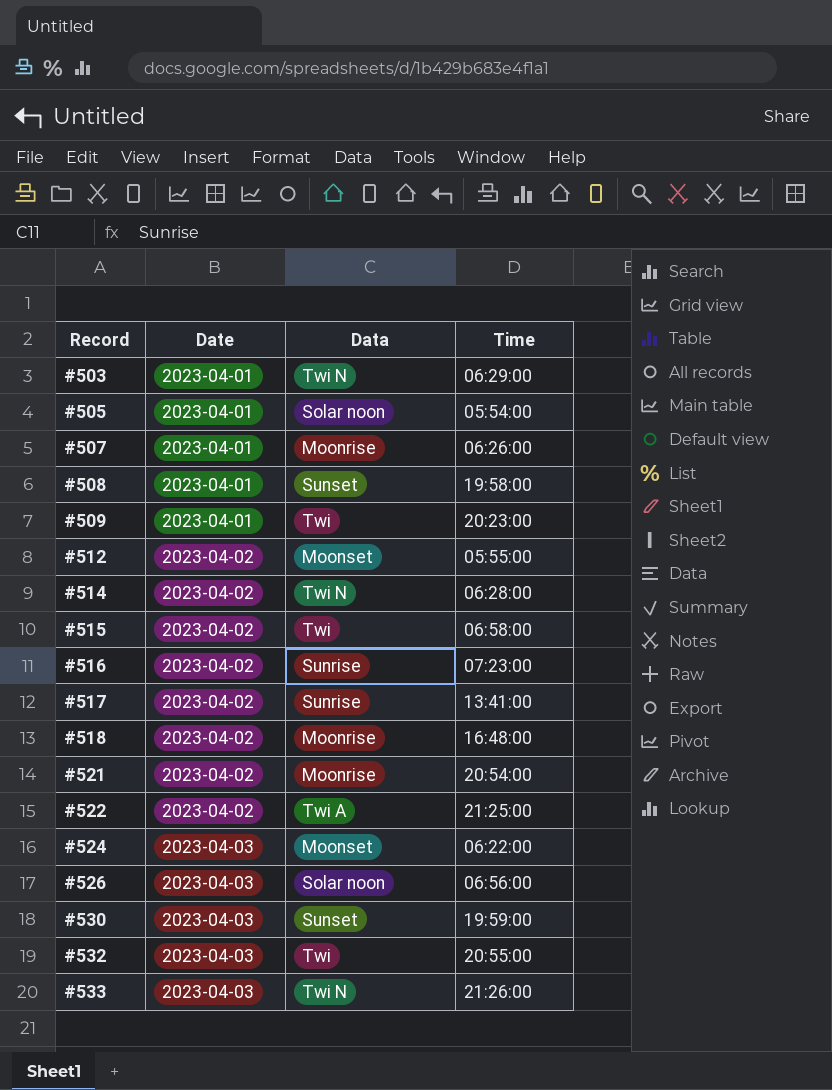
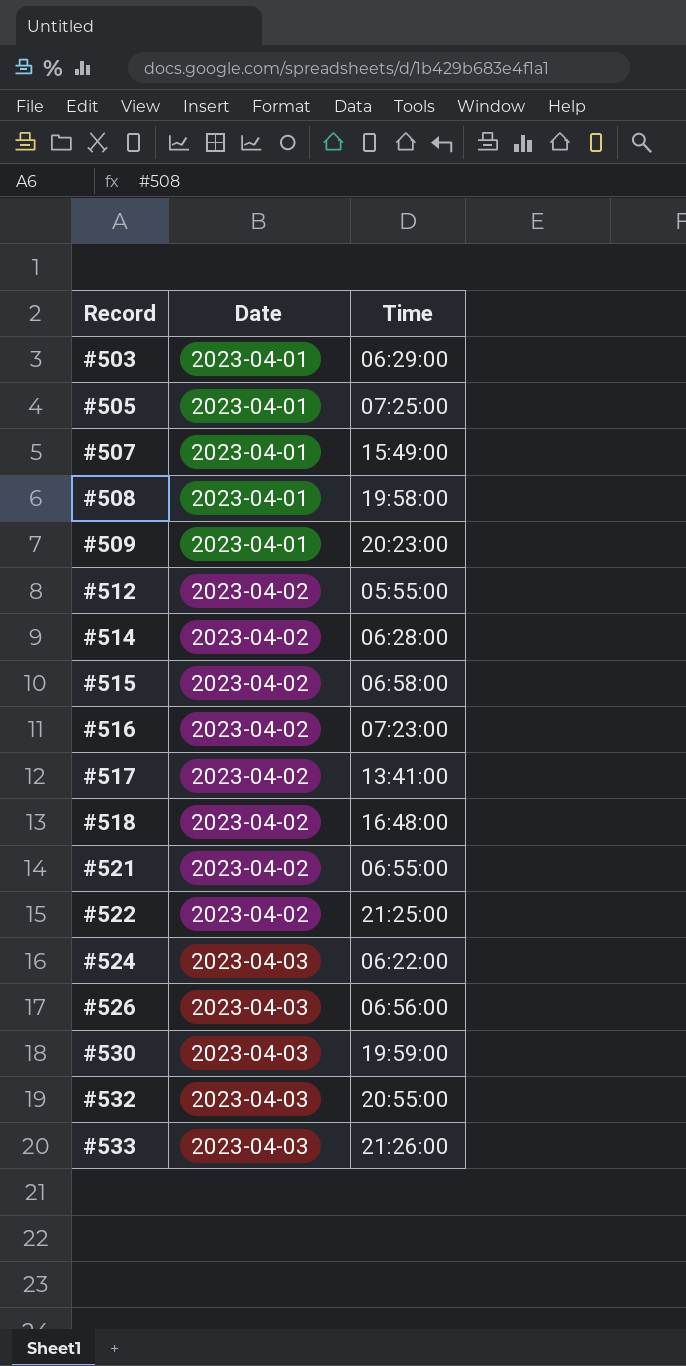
column Data | position: 3 -> none
#505 | Time: 05:54:00 -> 07:25:00
#507 | Time: 06:26:00 -> 15:49:00
#521 | Time: 20:54:00 -> 06:55:00

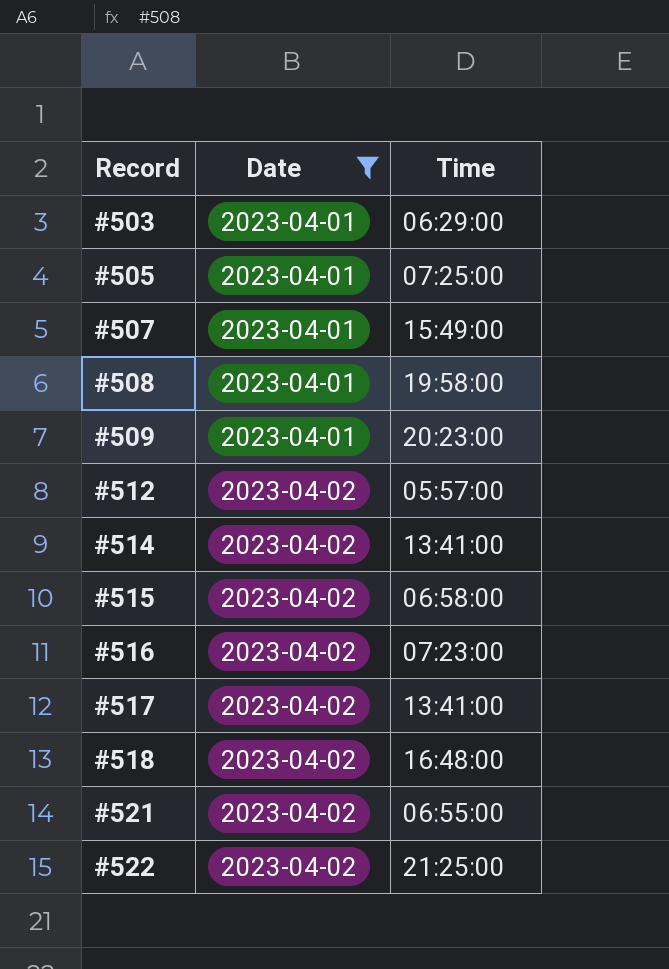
filter: none -> Date != 2023-04-03
#512 | Time: 05:55:00 -> 05:57:00
#514 | Time: 06:28:00 -> 13:41:00

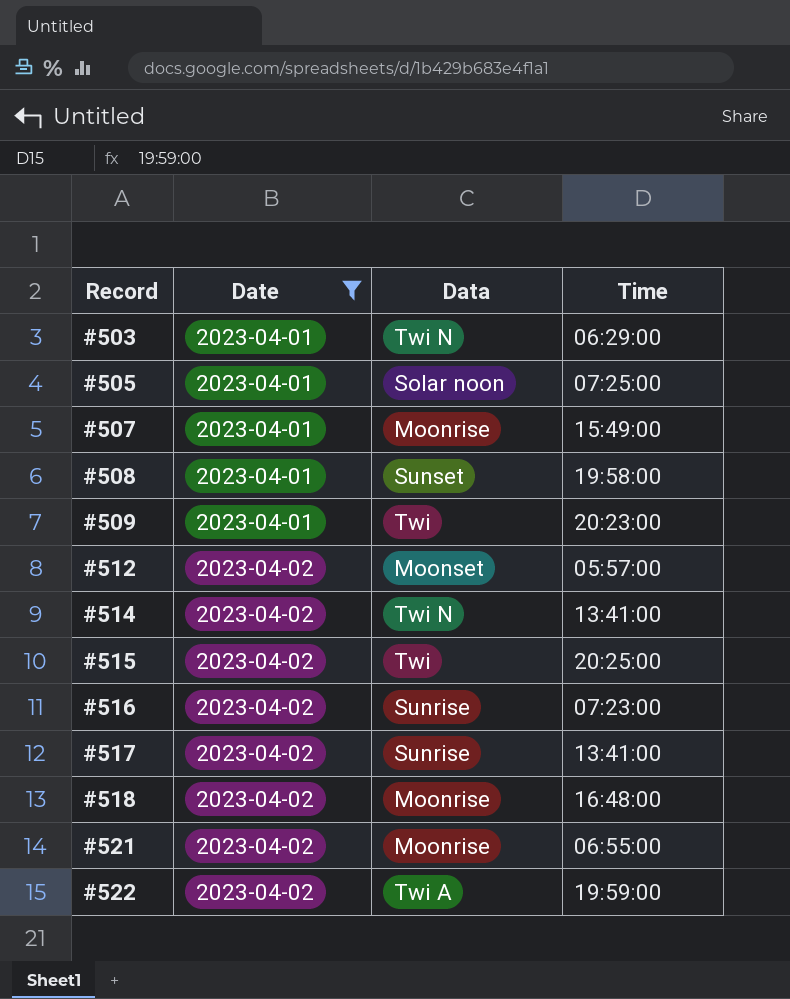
column Data | position: none -> 3
#515 | Time: 06:58:00 -> 20:25:00
#522 | Time: 21:25:00 -> 19:59:00

